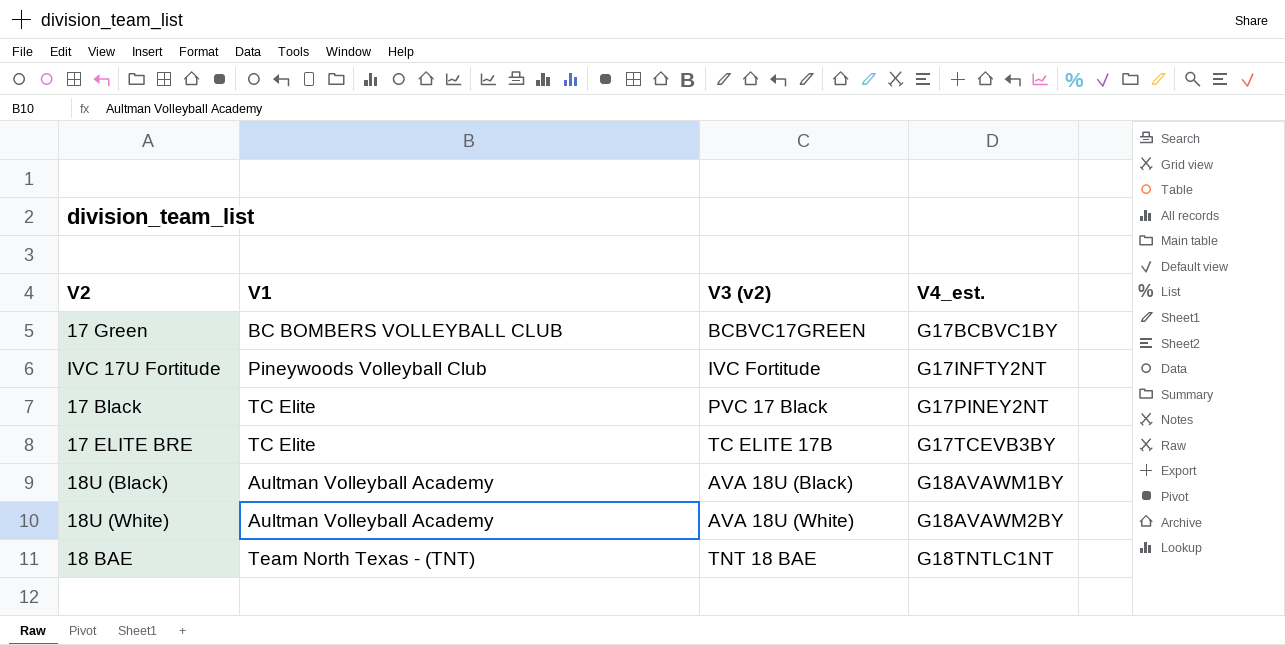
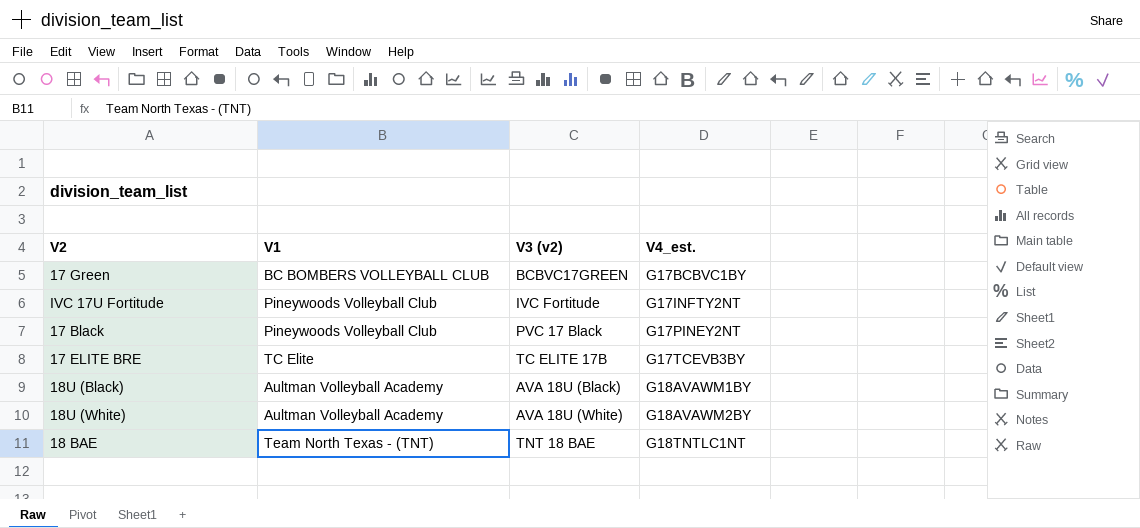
17 Black | V1: TC Elite -> Pineywoods Volleyball Club

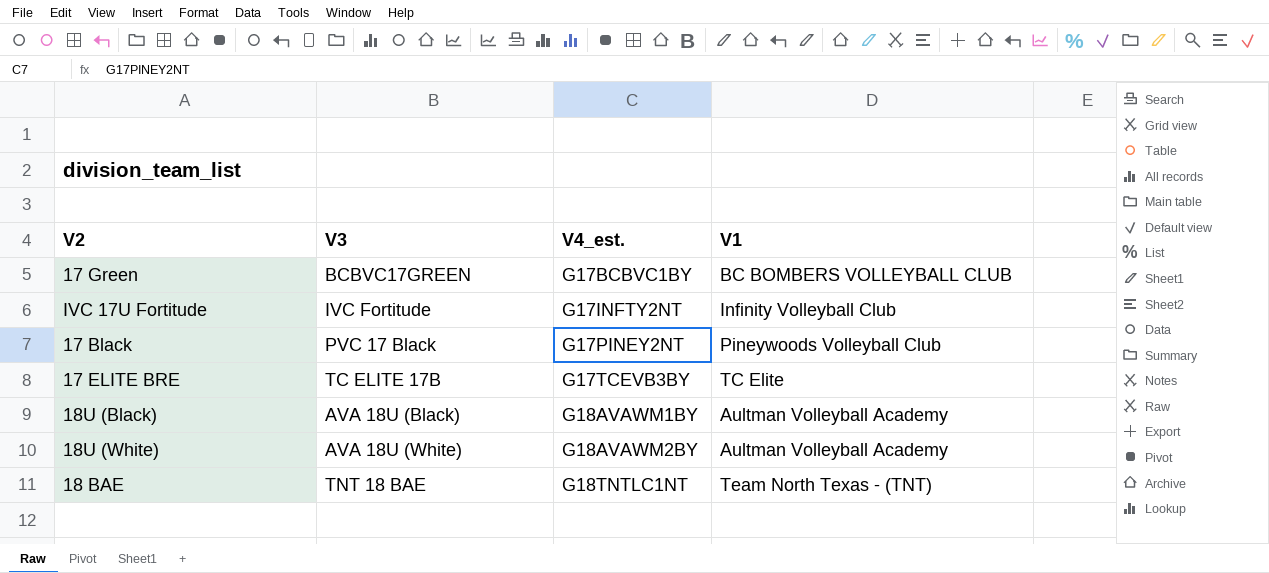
column name: V3 (v2) -> V3
column V1 | position: 2 -> 4
IVC 17U Fortitude | V1: Pineywoods Volleyball Club -> Infinity Volleyball Club

